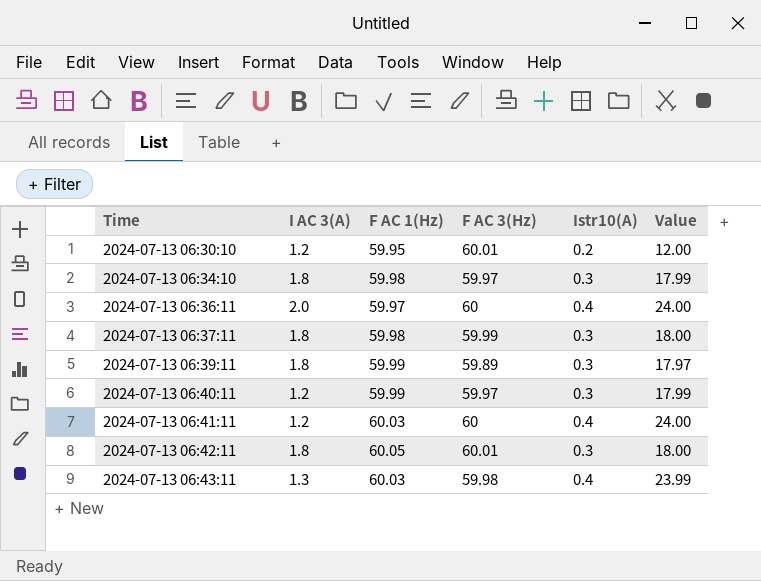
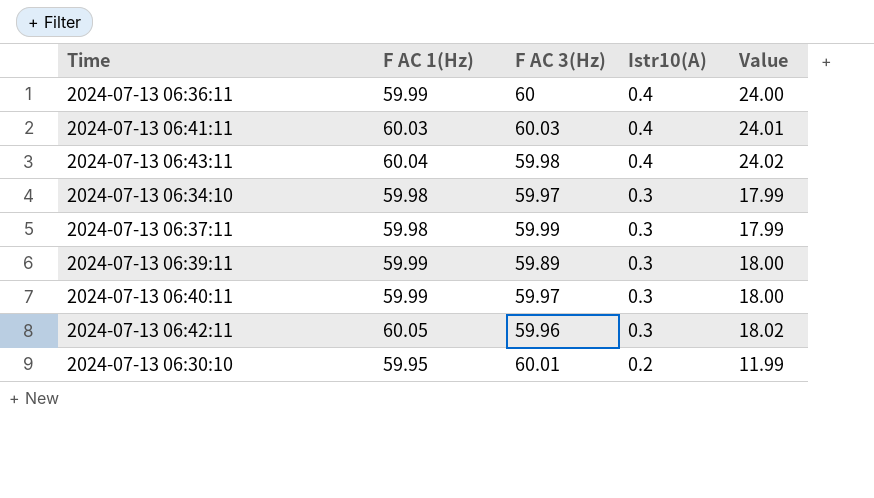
row order: Time ascending -> Istr10(A) descending
column I AC 3(A) | position: 2 -> none
column Value | formula: [F AC 3(Hz)] * [Istr10(A)] -> [F AC 1(Hz)] * [Istr10(A)]
2024-07-13 06:36:11 | F AC 1(Hz): 59.97 -> 59.99
2024-07-13 06:41:11 | F AC 3(Hz): 60 -> 60.03
2024-07-13 06:43:11 | F AC 1(Hz): 60.03 -> 60.04
2024-07-13 06:42:11 | F AC 3(Hz): 60.01 -> 59.96

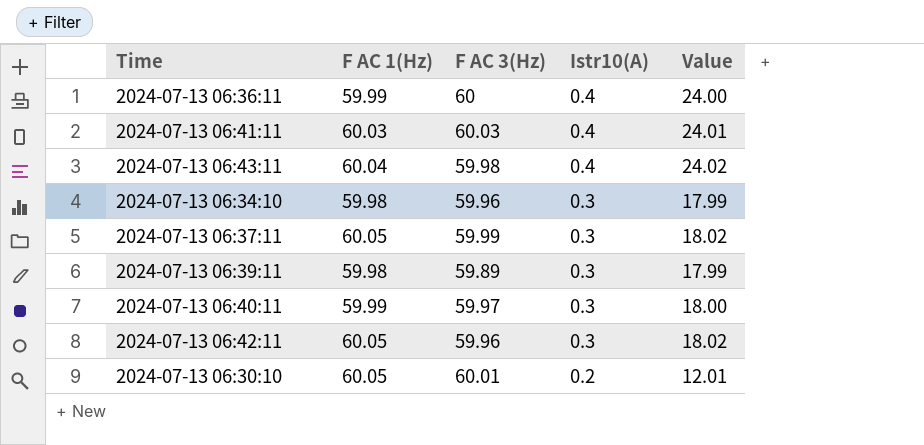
2024-07-13 06:34:10 | F AC 3(Hz): 59.97 -> 59.96
2024-07-13 06:37:11 | F AC 1(Hz): 59.98 -> 60.05
2024-07-13 06:37:11 | Value: 17.99 -> 18.02
2024-07-13 06:39:11 | F AC 1(Hz): 59.99 -> 59.98
2024-07-13 06:39:11 | Value: 18.00 -> 17.99
2024-07-13 06:30:10 | F AC 1(Hz): 59.95 -> 60.05
2024-07-13 06:30:10 | Value: 11.99 -> 12.01

